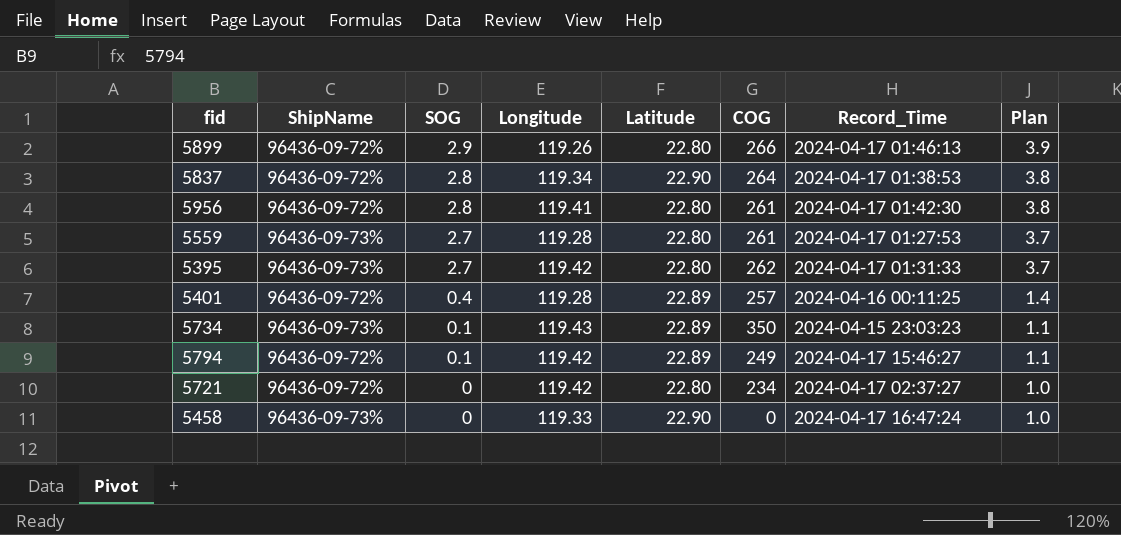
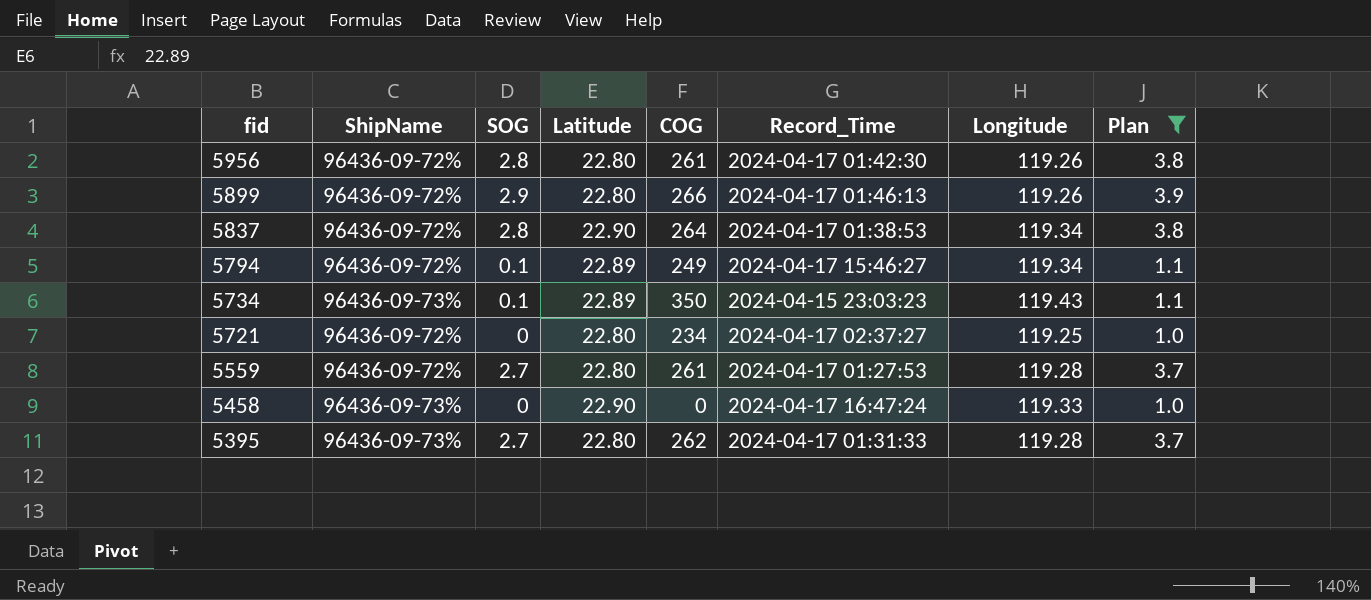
filter: none -> Plan != 1.4
row order: SOG descending -> fid descending
column Longitude | position: 4 -> 7
5956 | Longitude: 119.41 -> 119.26
5794 | Longitude: 119.42 -> 119.34
5721 | Longitude: 119.42 -> 119.25
5559 | ShipName: 96436-09-73% -> 96436-09-72%
5395 | Longitude: 119.42 -> 119.28

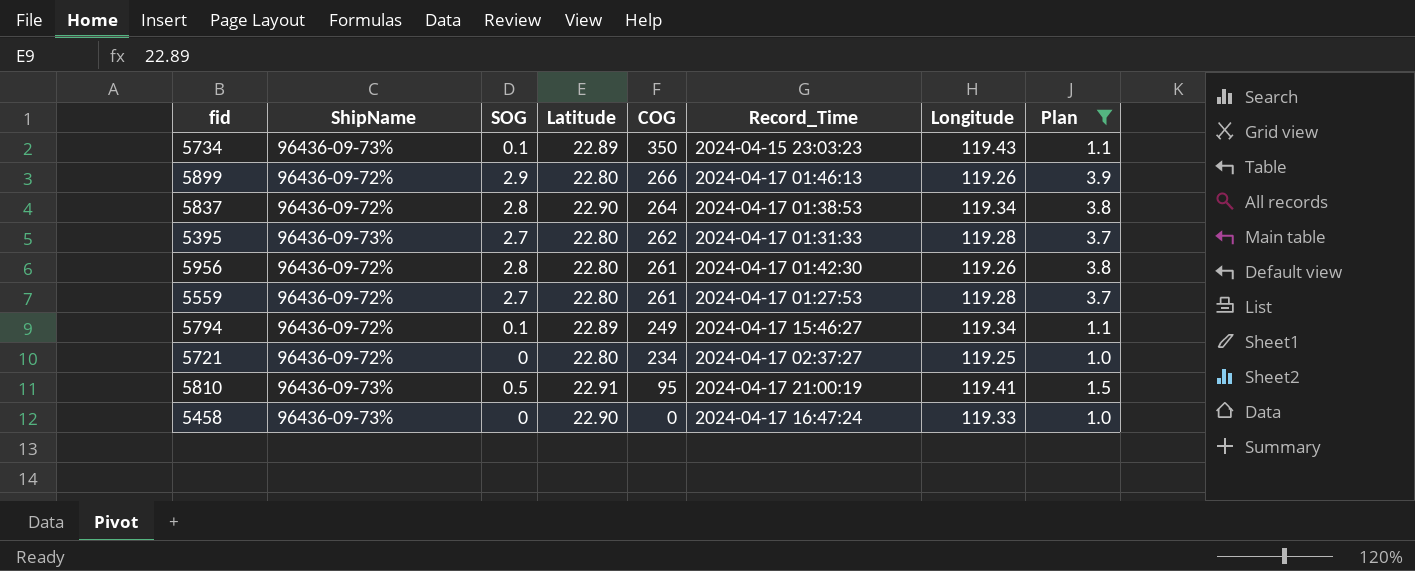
row order: fid descending -> COG descending
row 5810: none -> 96436-09-73% | 0.5 | 22.91 | 95 | 2024-04-17 21:00:19 | 119.41 | 1.5

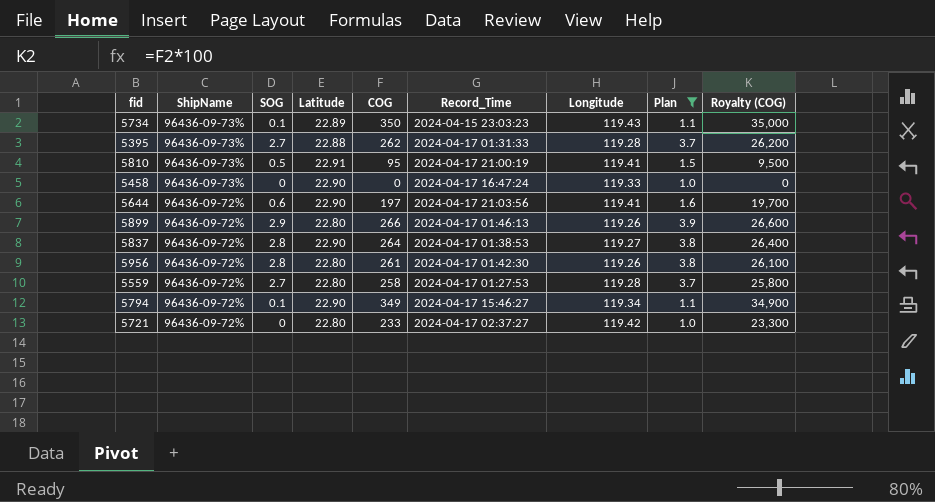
row order: COG descending -> ShipName descending
column Royalty (COG) | formula: none -> [COG] * 100
5395 | Latitude: 22.80 -> 22.88
row 5644: none -> 96436-09-72% | 0.6 | 22.90 | 197 | 2024-04-17 21:03:56 | 119.41 | 1.6 | 19,700
5837 | Longitude: 119.34 -> 119.27
5559 | COG: 261 -> 258
5794 | Latitude: 22.89 -> 22.90
5794 | COG: 249 -> 349
5721 | COG: 234 -> 233
5721 | Longitude: 119.25 -> 119.42

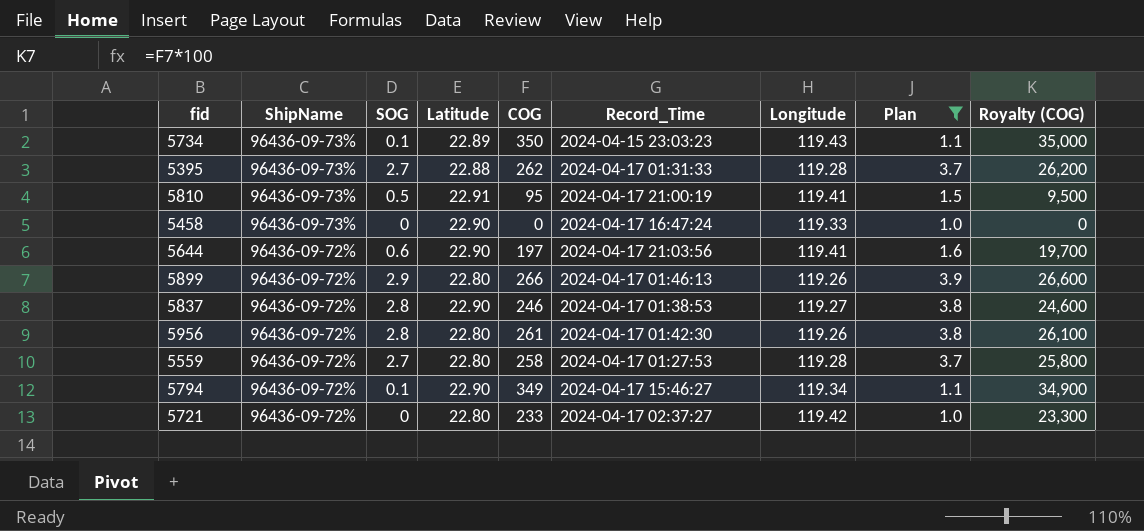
5837 | COG: 264 -> 246
5837 | Royalty (COG): 26,400 -> 24,600

